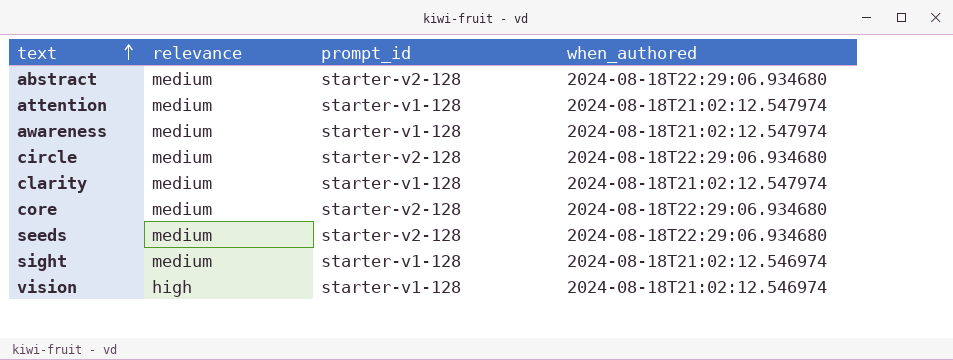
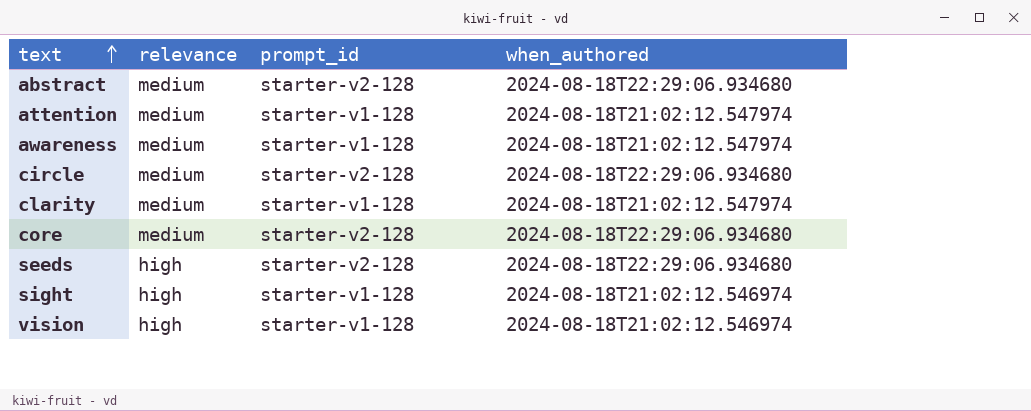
seeds | relevance: medium -> high
sight | relevance: medium -> high

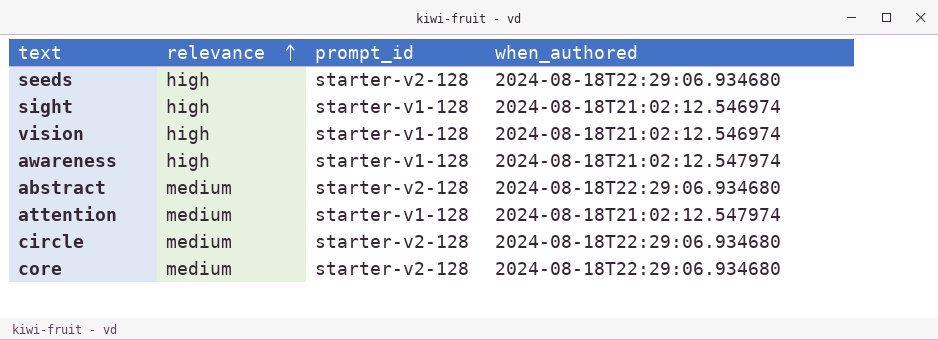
row order: text ascending -> relevance ascending
row clarity: medium | starter-v1-128 | 2024-08-18T21:02:12.547974 -> none
awareness | relevance: medium -> high

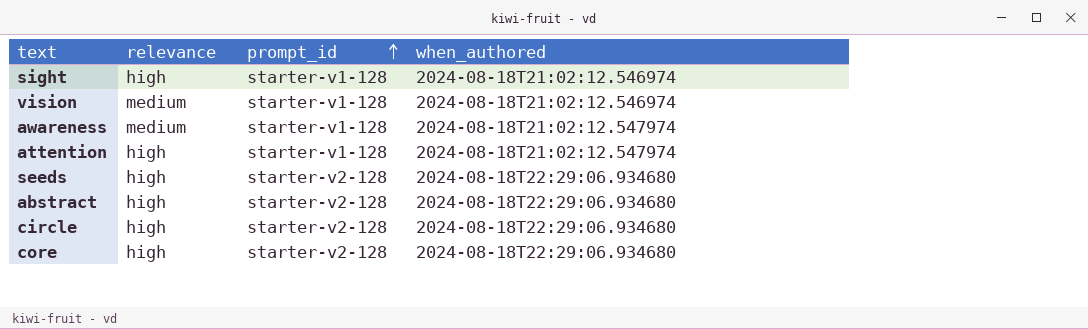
row order: relevance ascending -> prompt_id ascending
vision | relevance: high -> medium
awareness | relevance: high -> medium
attention | relevance: medium -> high
abstract | relevance: medium -> high
circle | relevance: medium -> high
core | relevance: medium -> high

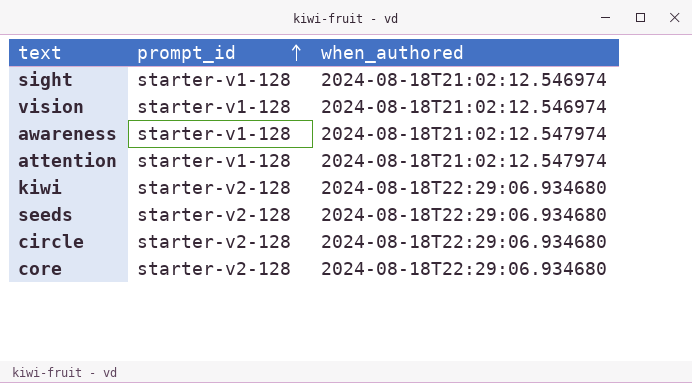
column relevance | position: 2 -> none
row abstract: high | starter-v2-128 | 2024-08-18T22:29:06.934680 -> none
row kiwi: none -> starter-v2-128 | 2024-08-18T22:29:06.934680

